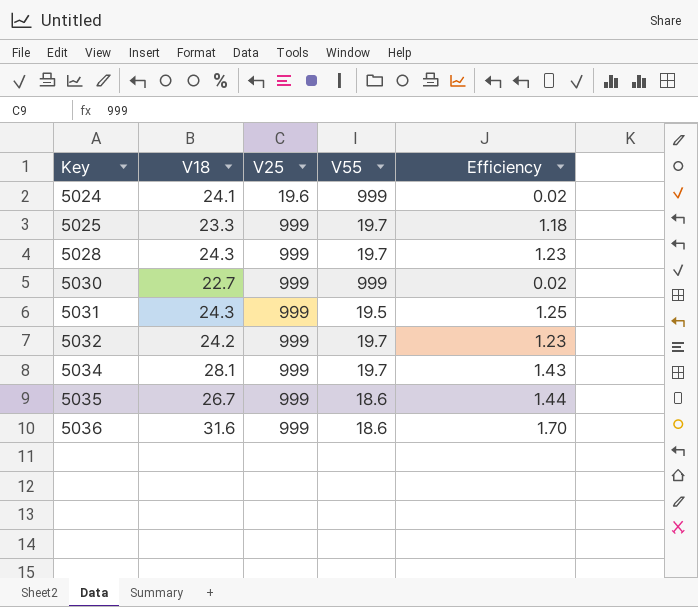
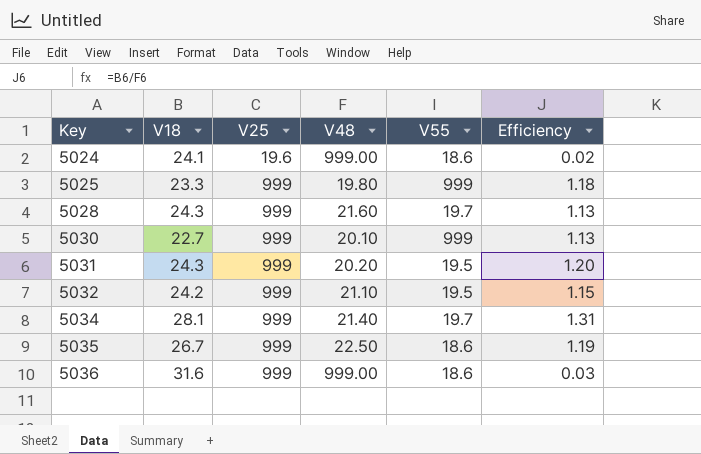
column V48 | position: none -> 4
column Efficiency | formula: [V18] / [V55] -> [V18] / [V48]
5024 | V55: 999 -> 18.6
5025 | V55: 19.7 -> 999
5032 | V55: 19.7 -> 19.5

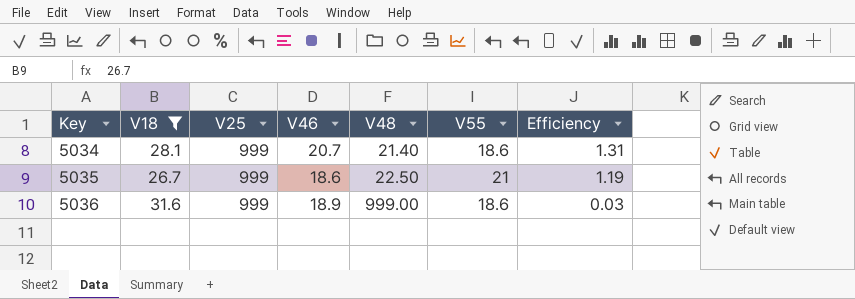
filter: none -> V18 >= 26.7
column V46 | position: none -> 4
5034 | V55: 19.7 -> 18.6
5035 | V55: 18.6 -> 21

